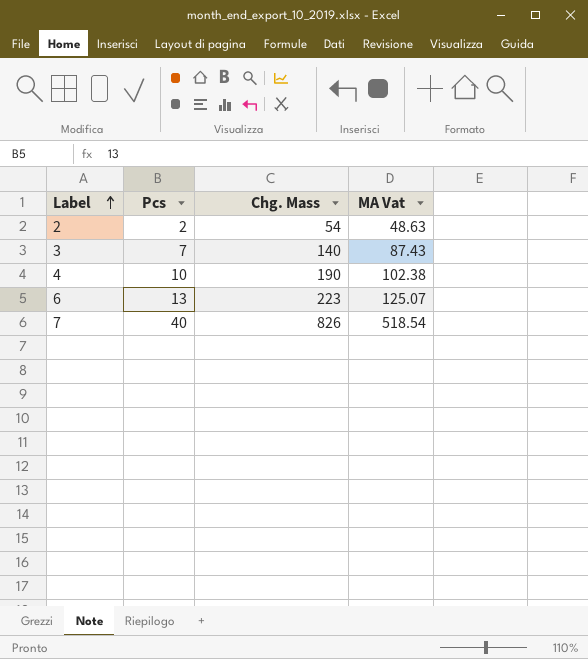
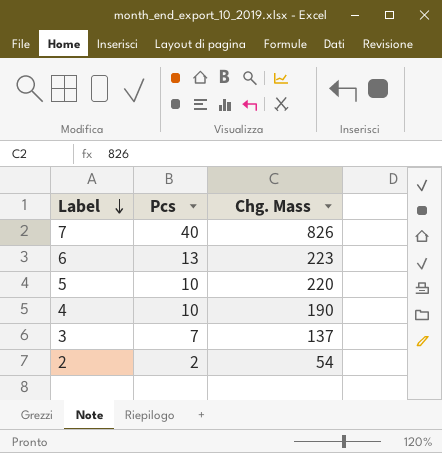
row order: Label ascending -> Label descending
column MA Vat | position: 4 -> none
row 5: none -> 10 | 220
3 | Chg. Mass: 140 -> 137

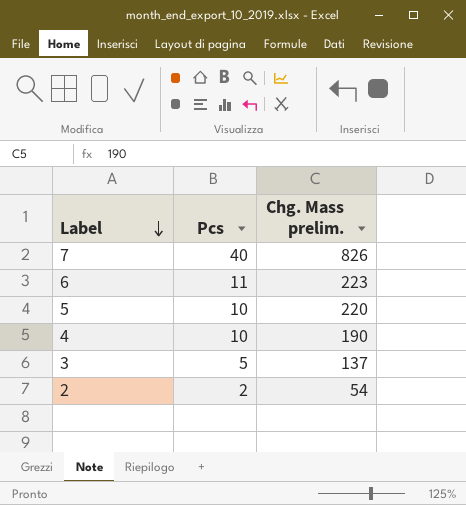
column name: Chg. Mass -> Chg. Mass prelim.
6 | Pcs: 13 -> 11
3 | Pcs: 7 -> 5

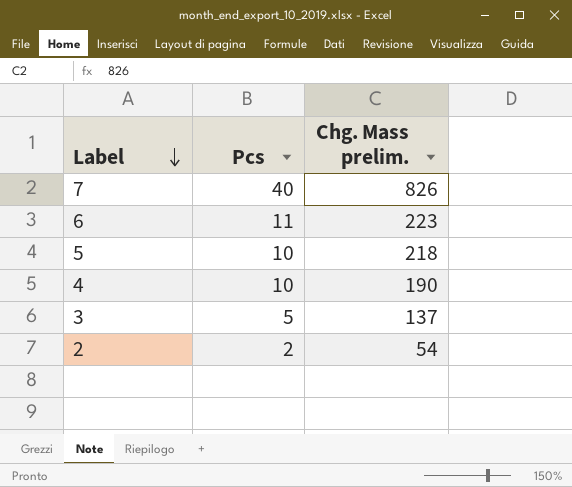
5 | Chg. Mass prelim.: 220 -> 218

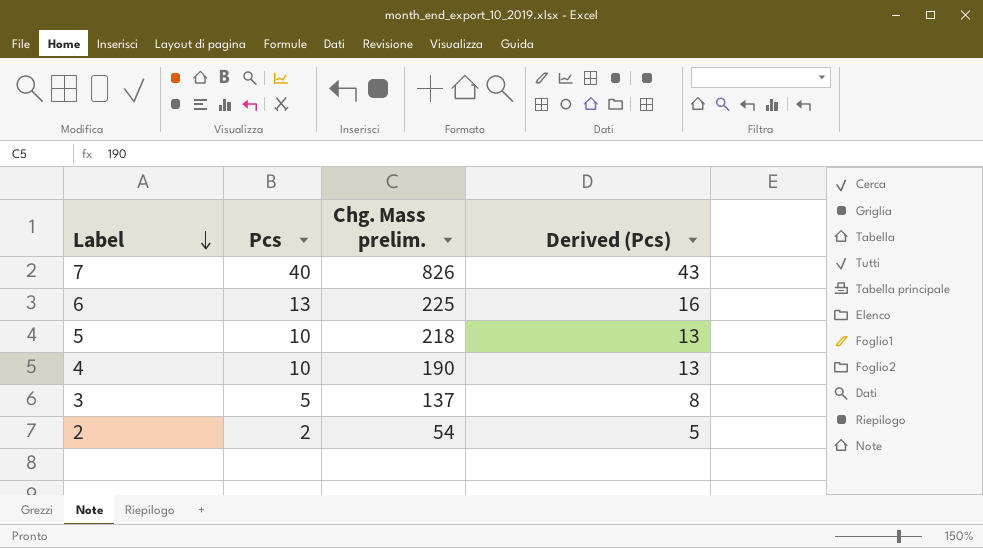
column Derived (Pcs) | formula: none -> [Pcs] + 3
6 | Pcs: 11 -> 13
6 | Chg. Mass prelim.: 223 -> 225

